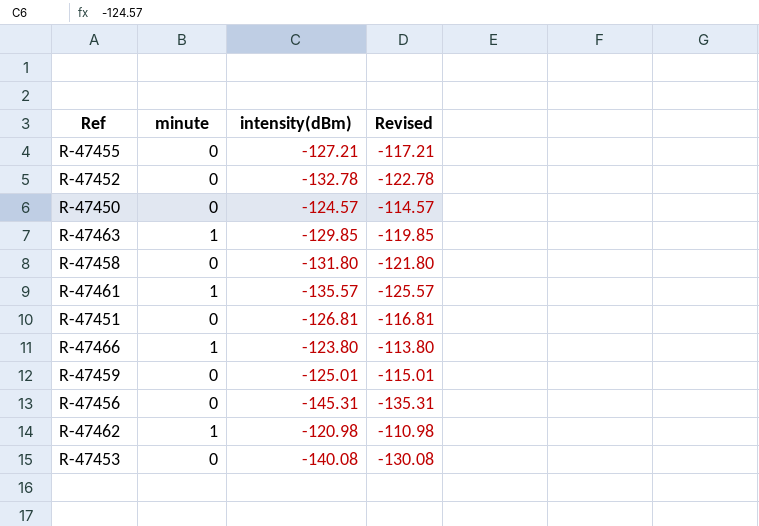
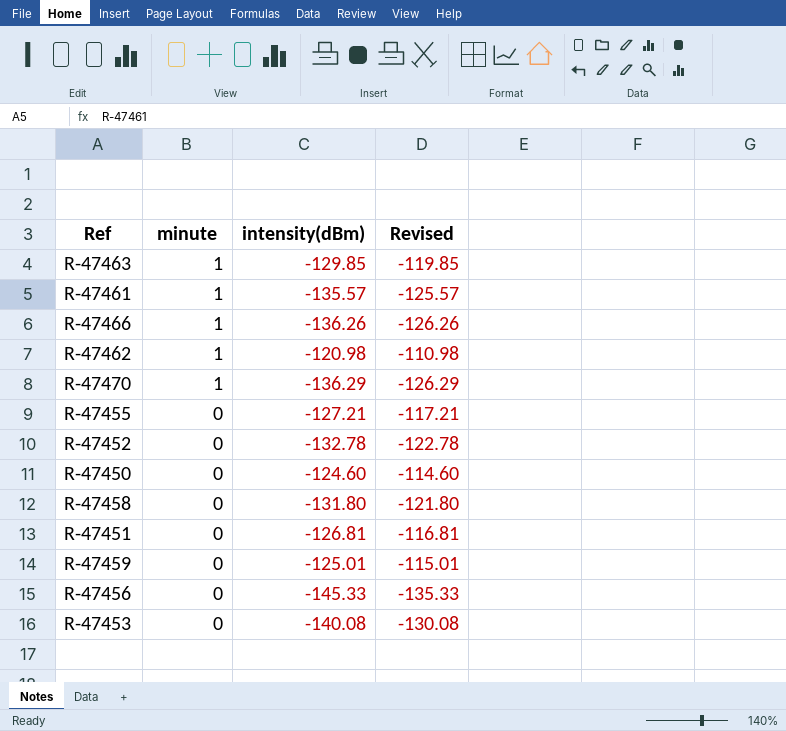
row order: none -> minute descending
R-47466 | intensity(dBm): -123.80 -> -136.26
R-47466 | Revised: -113.80 -> -126.26
row R-47470: none -> 1 | -136.29 | -126.29
R-47450 | intensity(dBm): -124.57 -> -124.60
R-47450 | Revised: -114.57 -> -114.60
R-47456 | intensity(dBm): -145.31 -> -145.33
R-47456 | Revised: -135.31 -> -135.33

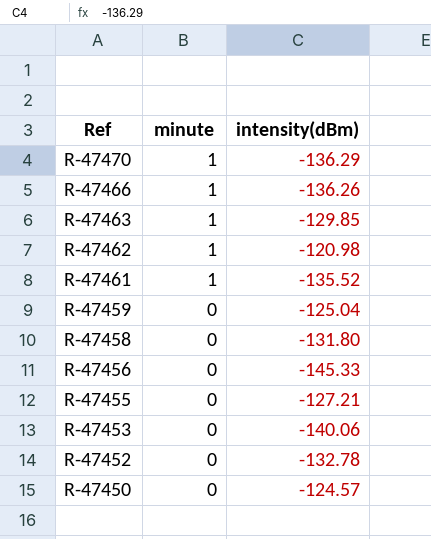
row order: minute descending -> Ref descending
column Revised | formula: [intensity(dBm)] + 10 -> none
row R-47451: 0 | -126.81 | -116.81 -> none
R-47461 | intensity(dBm): -135.57 -> -135.52
R-47459 | intensity(dBm): -125.01 -> -125.04
R-47453 | intensity(dBm): -140.08 -> -140.06
R-47450 | intensity(dBm): -124.60 -> -124.57

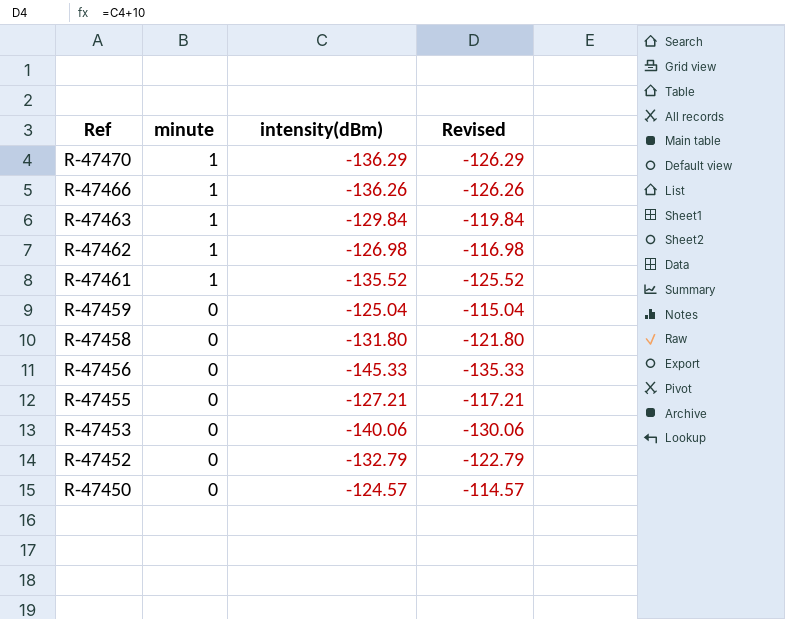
column Revised | formula: none -> [intensity(dBm)] + 10
R-47463 | intensity(dBm): -129.85 -> -129.84
R-47462 | intensity(dBm): -120.98 -> -126.98
R-47452 | intensity(dBm): -132.78 -> -132.79

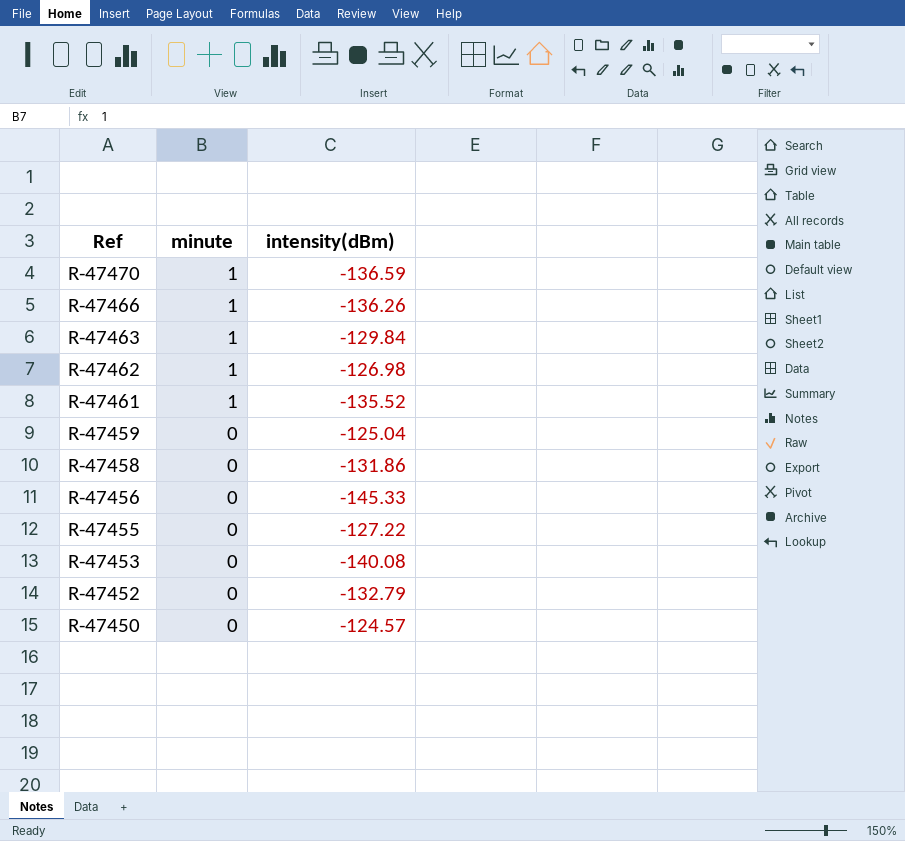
column Revised | formula: [intensity(dBm)] + 10 -> none
R-47470 | intensity(dBm): -136.29 -> -136.59
R-47458 | intensity(dBm): -131.80 -> -131.86
R-47455 | intensity(dBm): -127.21 -> -127.22
R-47453 | intensity(dBm): -140.06 -> -140.08

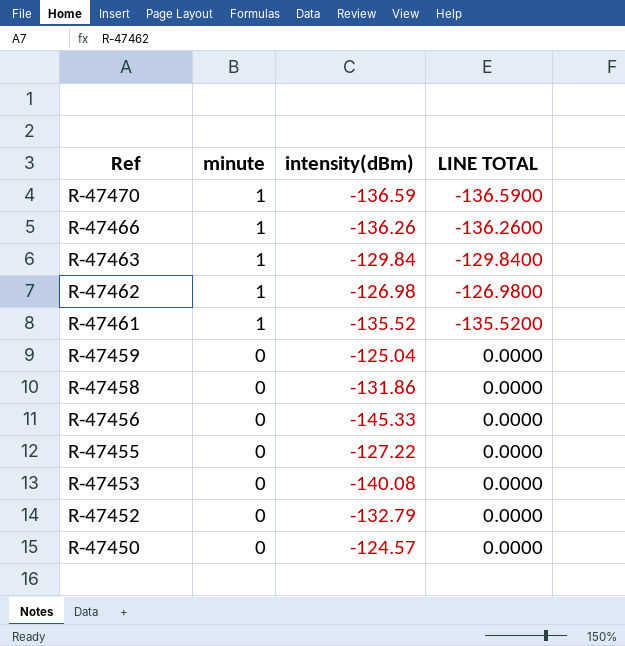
column LINE TOTAL | formula: none -> [minute] * [intensity(dBm)]

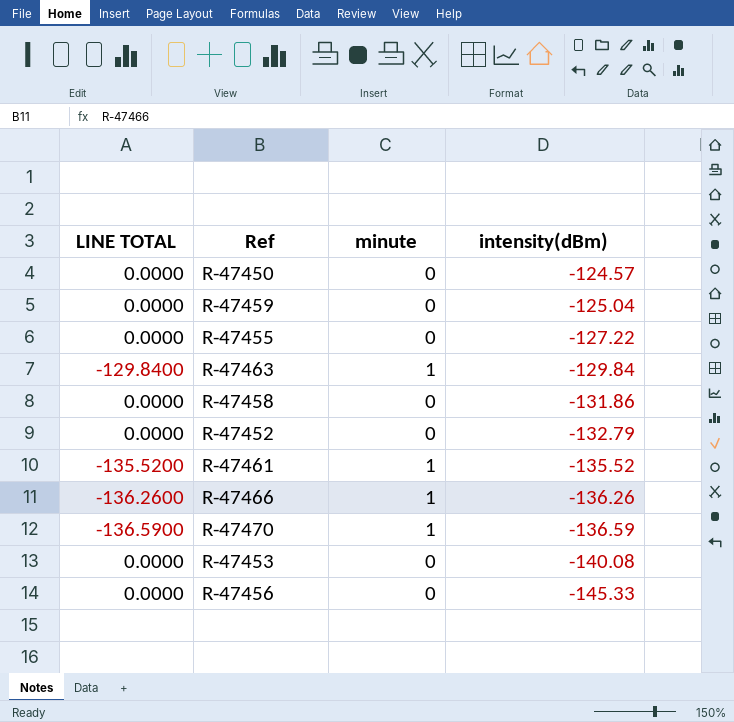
row order: Ref descending -> intensity(dBm) descending
column LINE TOTAL | position: 4 -> 1
row R-47462: 1 | -126.98 | -126.9800 -> none

